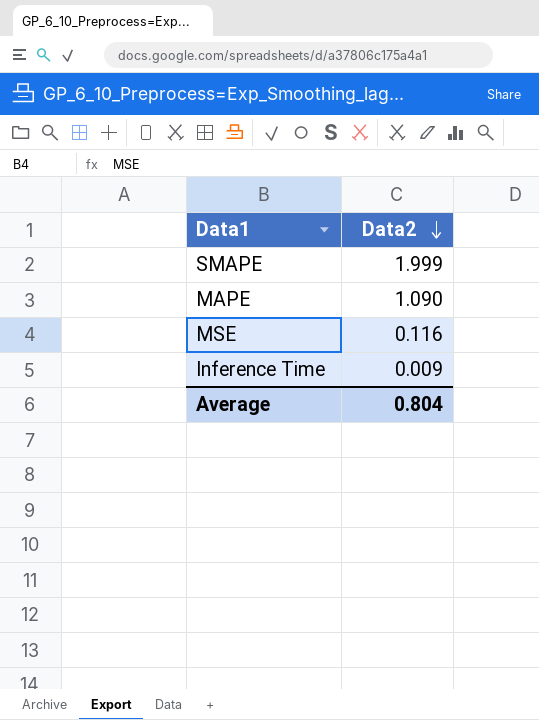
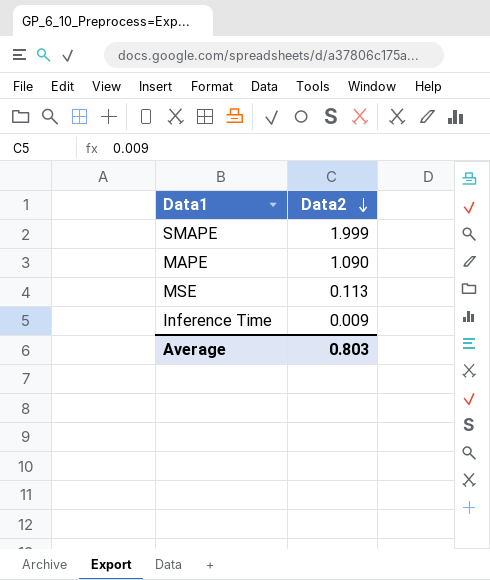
MSE | Data2: 0.116 -> 0.113
Average | Data2: 0.804 -> 0.803

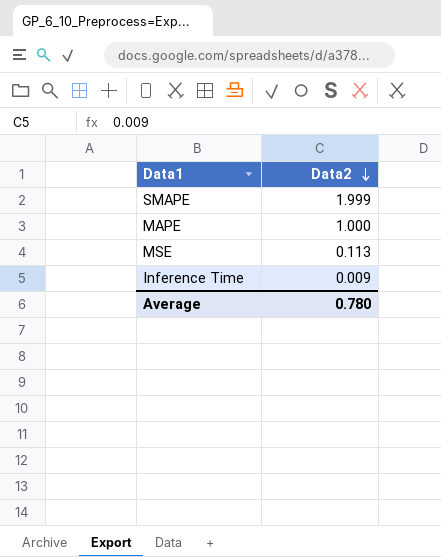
MAPE | Data2: 1.090 -> 1.000
Average | Data2: 0.803 -> 0.780

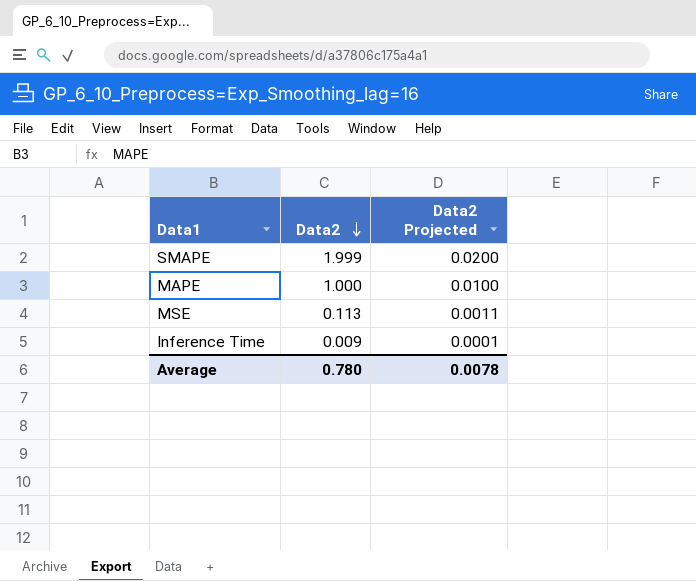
column Data2 Projected | formula: none -> [Data2] * 0.01

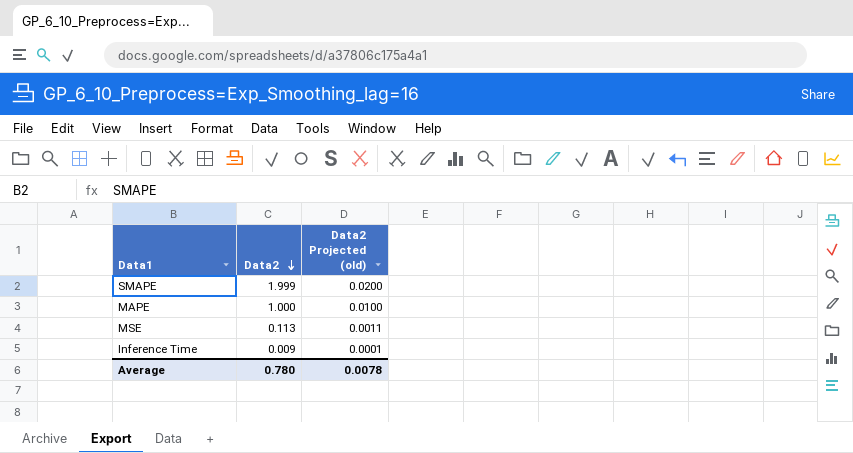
column name: Data2 Projected -> Data2 Projected (old)

